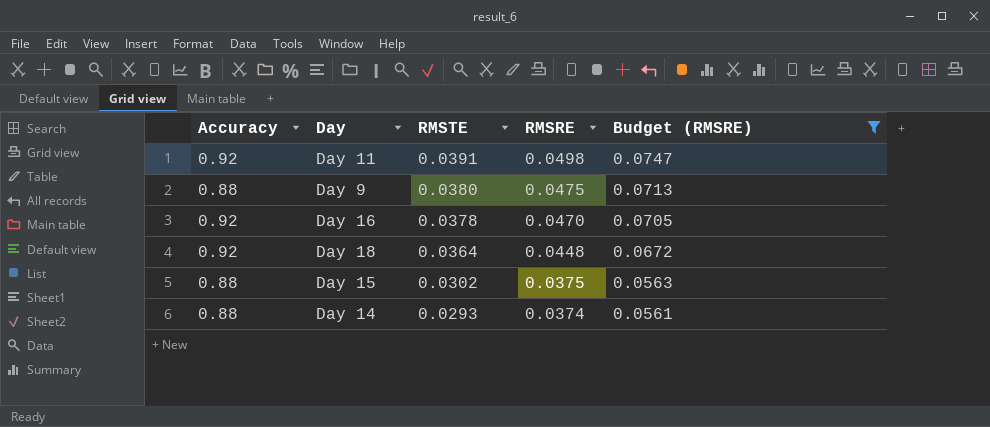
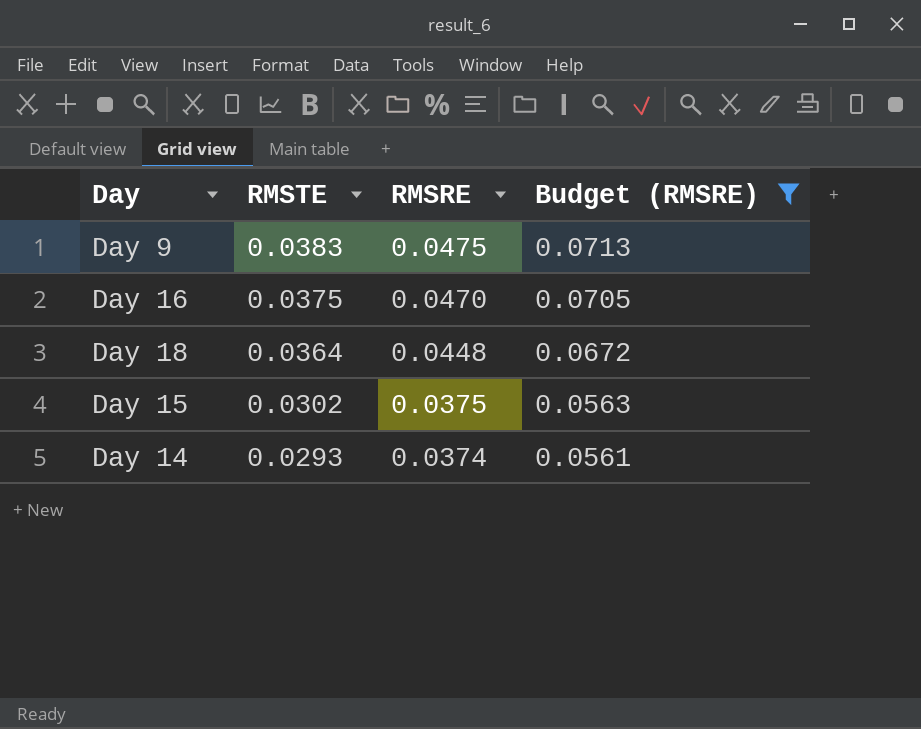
column Accuracy | position: 1 -> none
row Day 11: 0.92 | 0.0391 | 0.0498 | 0.0747 -> none
Day 9 | RMSTE: 0.0380 -> 0.0383
Day 16 | RMSTE: 0.0378 -> 0.0375

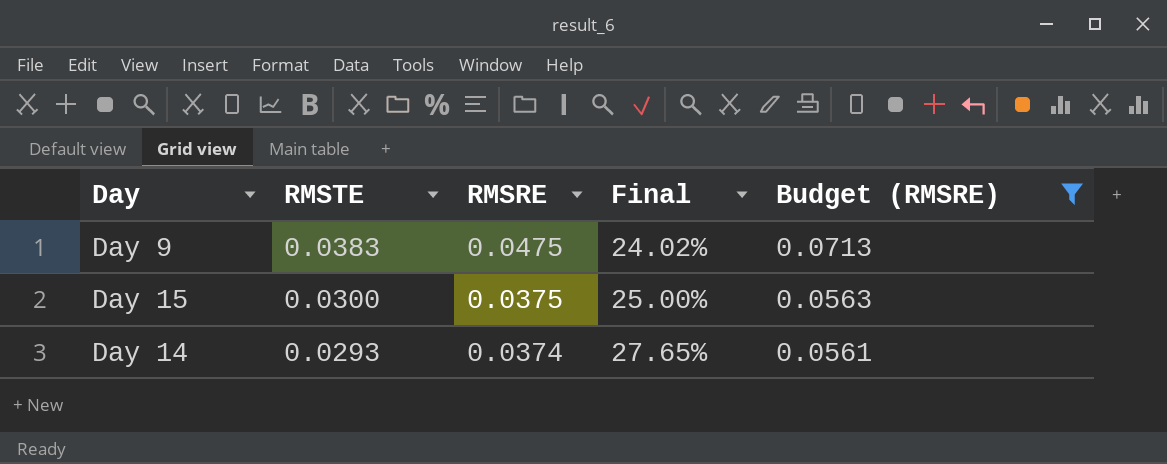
column Final | formula: none -> ([RMSRE] - [RMSTE]) / [RMSTE]
row Day 16: 0.0375 | 0.0470 | 0.0705 -> none
row Day 18: 0.0364 | 0.0448 | 0.0672 -> none
Day 15 | RMSTE: 0.0302 -> 0.0300

